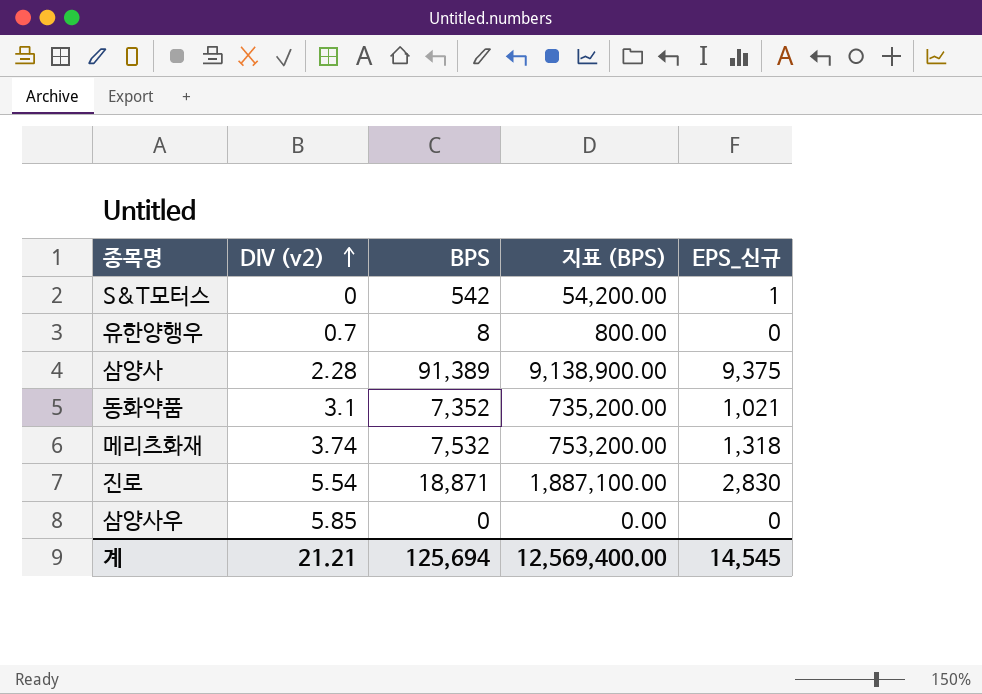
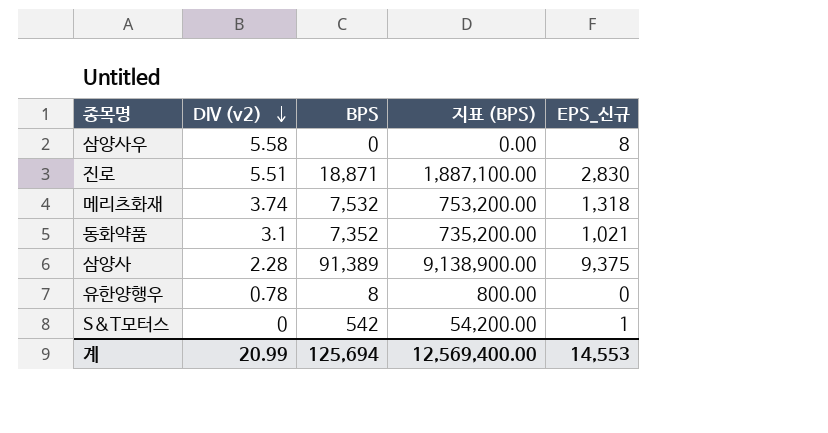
row order: DIV (v2) ascending -> DIV (v2) descending
삼양사우 | DIV (v2): 5.85 -> 5.58
삼양사우 | EPS_신규: 0 -> 8
진로 | DIV (v2): 5.54 -> 5.51
유한양행우 | DIV (v2): 0.7 -> 0.78
계 | DIV (v2): 21.21 -> 20.99
계 | EPS_신규: 14,545 -> 14,553

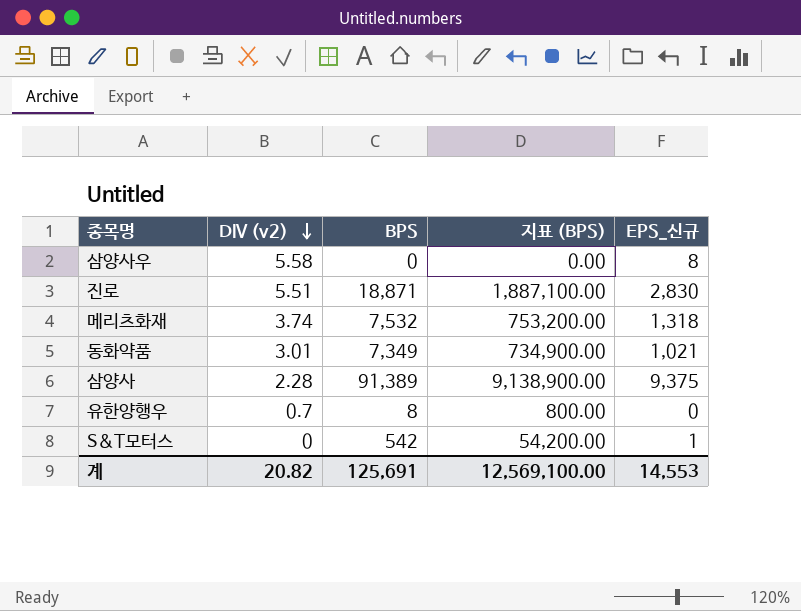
동화약품 | DIV (v2): 3.1 -> 3.01
동화약품 | BPS: 7,352 -> 7,349
동화약품 | 지표 (BPS): 735,200.00 -> 734,900.00
유한양행우 | DIV (v2): 0.78 -> 0.7
계 | DIV (v2): 20.99 -> 20.82
계 | BPS: 125,694 -> 125,691
계 | 지표 (BPS): 12,569,400.00 -> 12,569,100.00

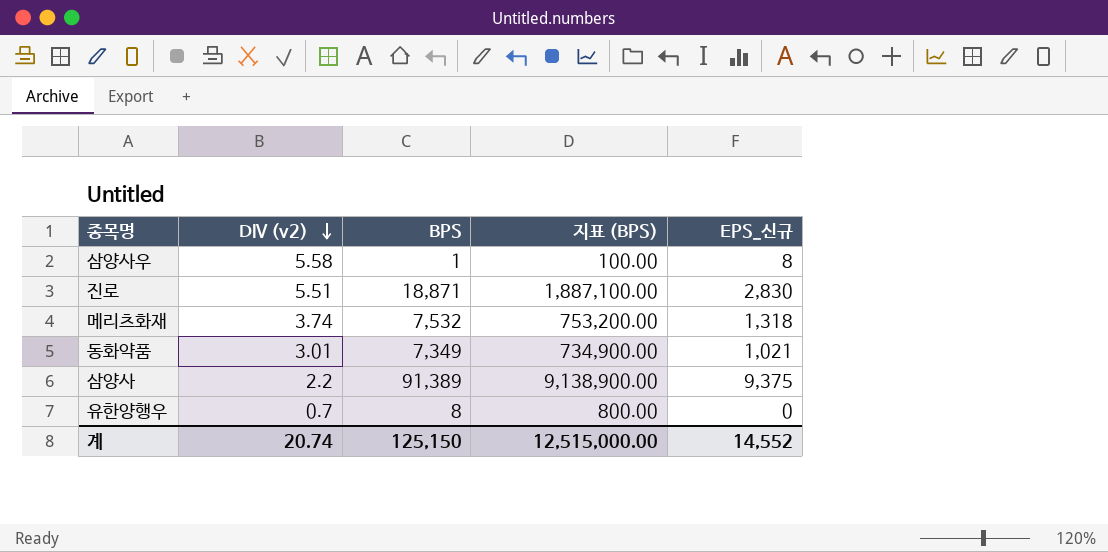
row S&T모터스: 0 | 542 | 54,200.00 | 1 -> none
삼양사우 | BPS: 0 -> 1
삼양사우 | 지표 (BPS): 0.00 -> 100.00
삼양사 | DIV (v2): 2.28 -> 2.2
계 | DIV (v2): 20.82 -> 20.74
계 | BPS: 125,691 -> 125,150
계 | 지표 (BPS): 12,569,100.00 -> 12,515,000.00
계 | EPS_신규: 14,553 -> 14,552

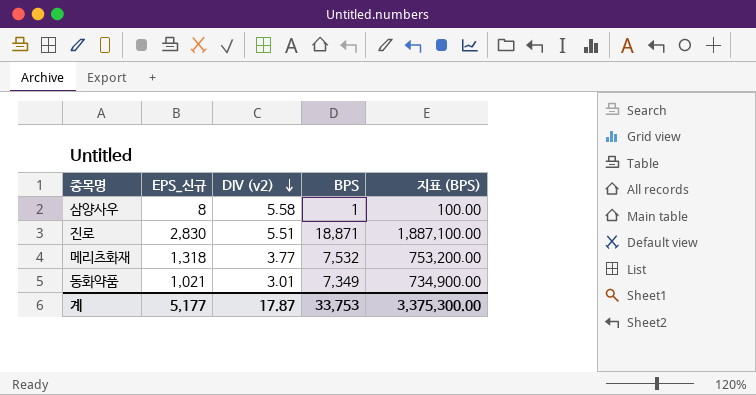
column EPS_신규 | position: 5 -> 2
row 삼양사: 2.2 | 91,389 | 9,138,900.00 | 9,375 -> none
row 유한양행우: 0.7 | 8 | 800.00 | 0 -> none
메리츠화재 | DIV (v2): 3.74 -> 3.77
계 | EPS_신규: 14,552 -> 5,177
계 | DIV (v2): 20.74 -> 17.87
계 | BPS: 125,150 -> 33,753
계 | 지표 (BPS): 12,515,000.00 -> 3,375,300.00

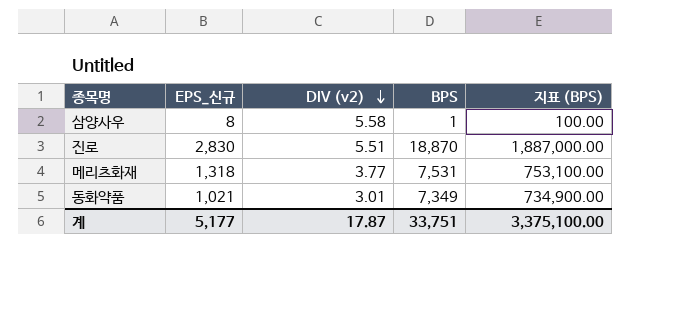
진로 | BPS: 18,871 -> 18,870
진로 | 지표 (BPS): 1,887,100.00 -> 1,887,000.00
메리츠화재 | BPS: 7,532 -> 7,531
메리츠화재 | 지표 (BPS): 753,200.00 -> 753,100.00
계 | BPS: 33,753 -> 33,751
계 | 지표 (BPS): 3,375,300.00 -> 3,375,100.00

